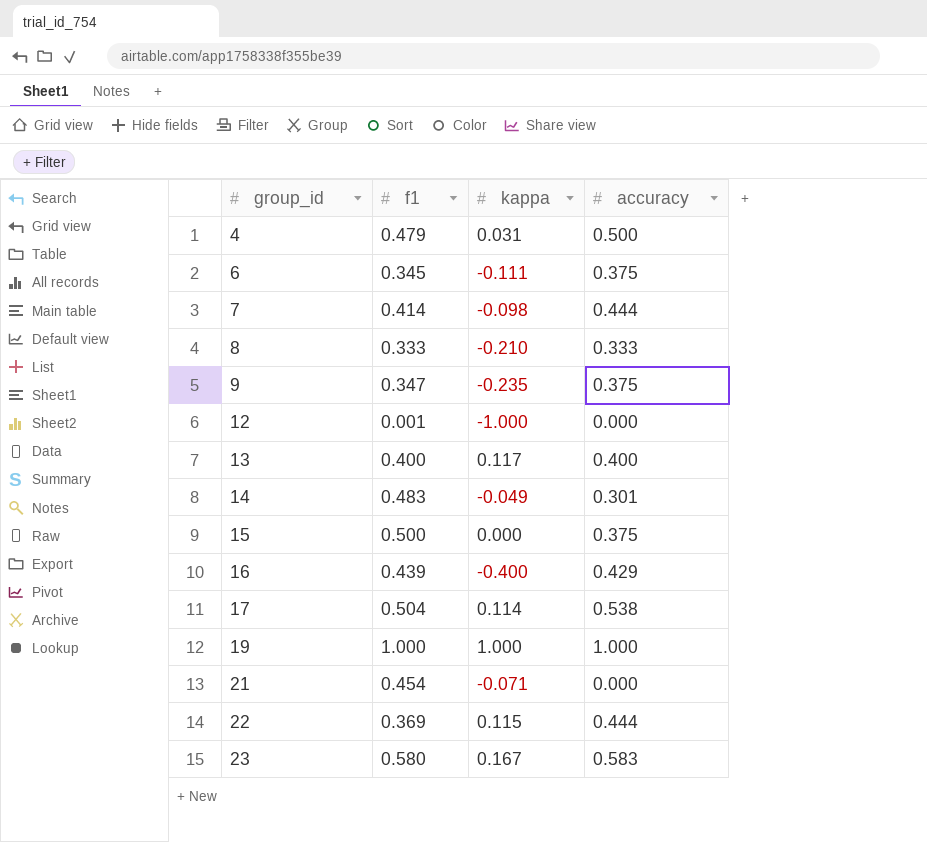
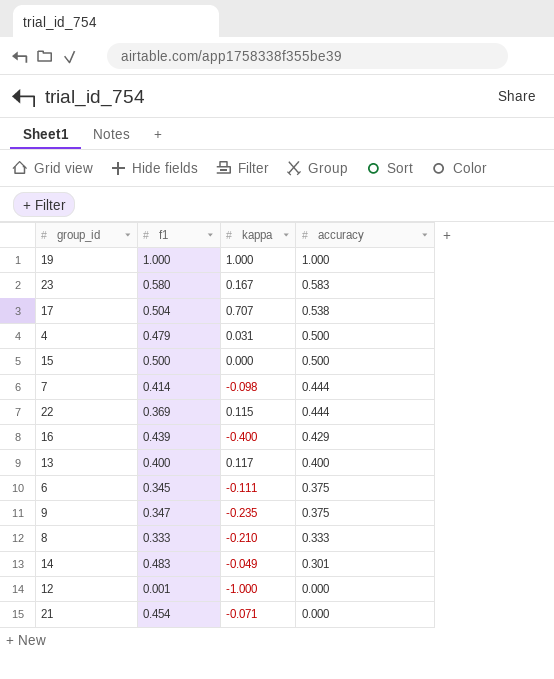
row order: group_id ascending -> accuracy descending
17 | kappa: 0.114 -> 0.707
15 | accuracy: 0.375 -> 0.500

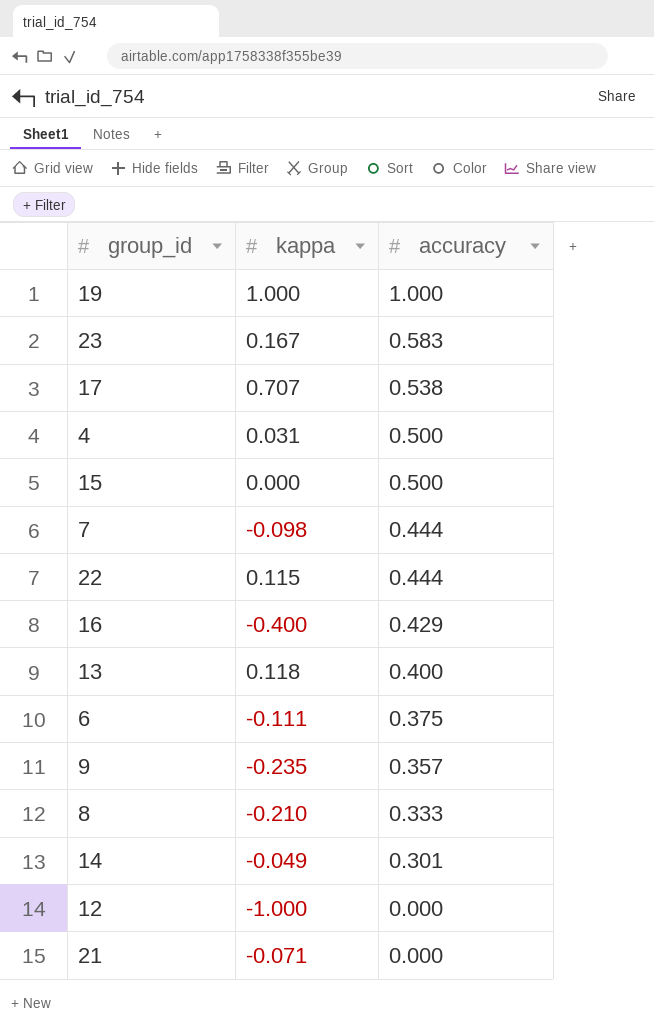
column f1 | position: 2 -> none
13 | kappa: 0.117 -> 0.118
9 | accuracy: 0.375 -> 0.357

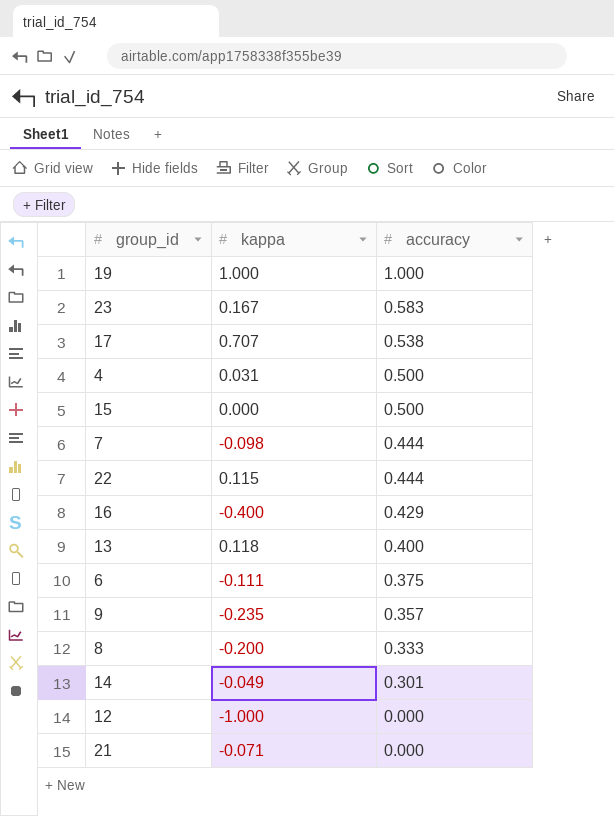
8 | kappa: -0.210 -> -0.200

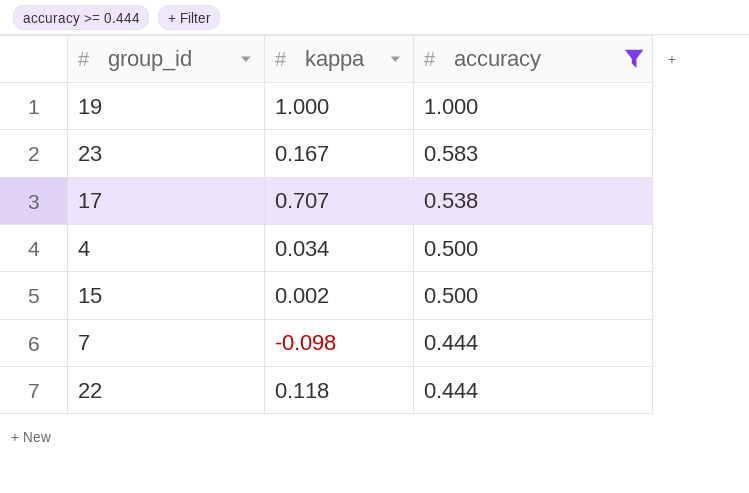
filter: none -> accuracy >= 0.444
4 | kappa: 0.031 -> 0.034
15 | kappa: 0.000 -> 0.002
22 | kappa: 0.115 -> 0.118

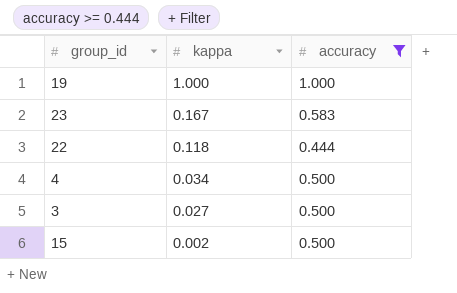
row order: accuracy descending -> kappa descending
row 17: 0.707 | 0.538 -> none
row 7: -0.098 | 0.444 -> none
row 3: none -> 0.027 | 0.500

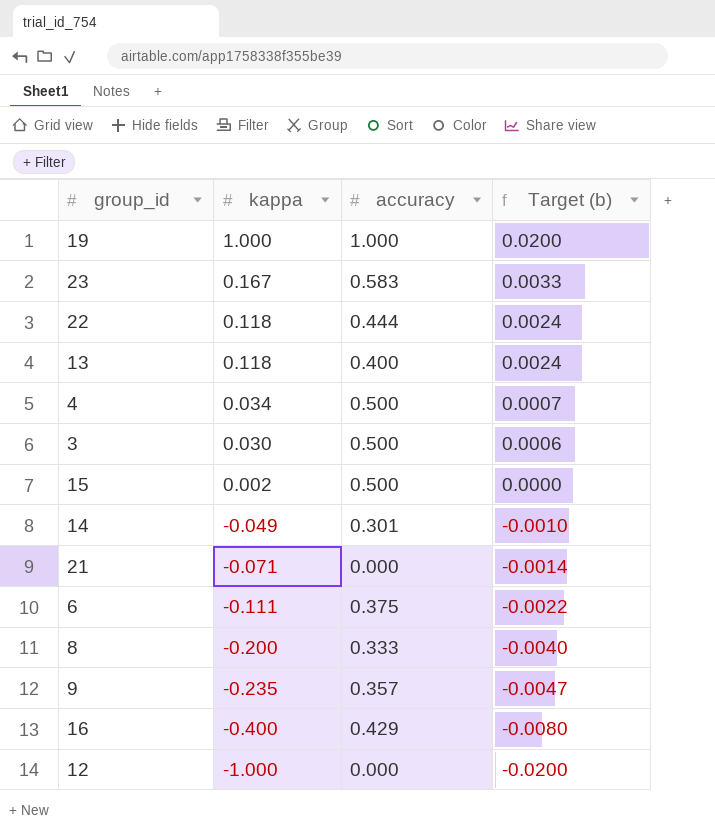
filter: accuracy >= 0.444 -> none
column Target (b) | formula: none -> [kappa] * 0.02
3 | kappa: 0.027 -> 0.030

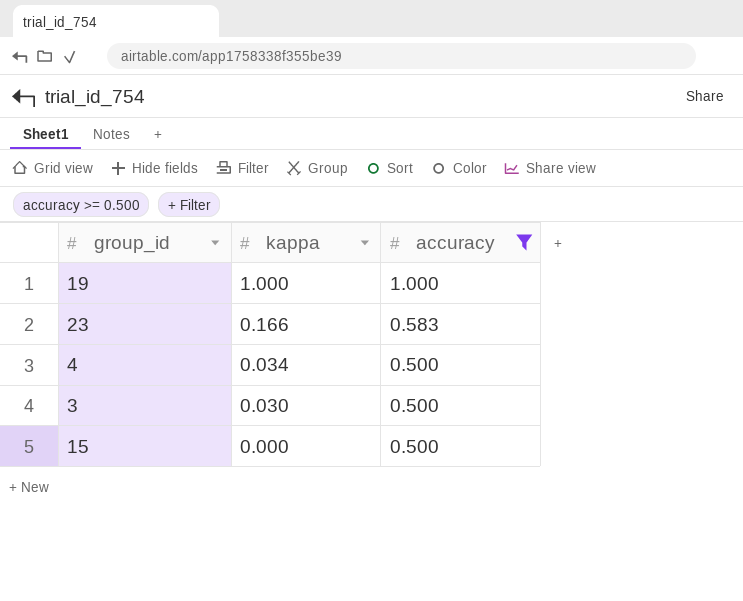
filter: none -> accuracy >= 0.500
column Target (b) | formula: [kappa] * 0.02 -> none
23 | kappa: 0.167 -> 0.166
15 | kappa: 0.002 -> 0.000

